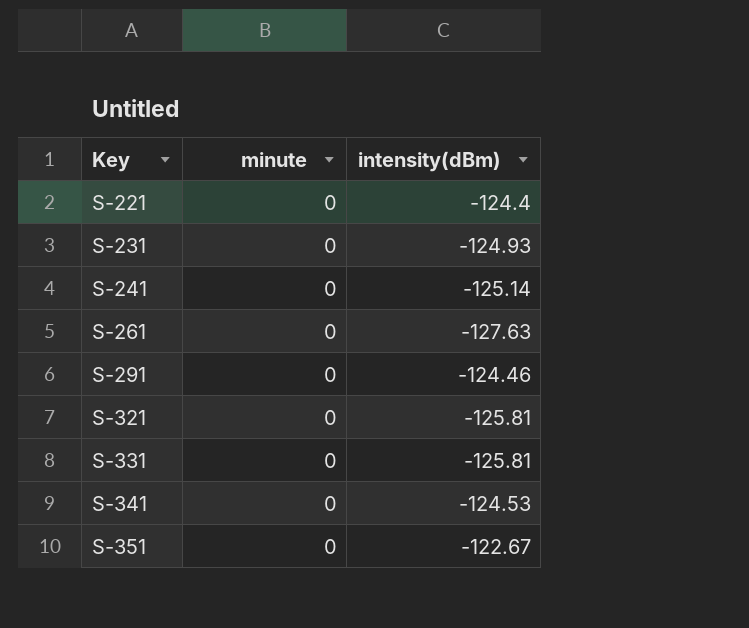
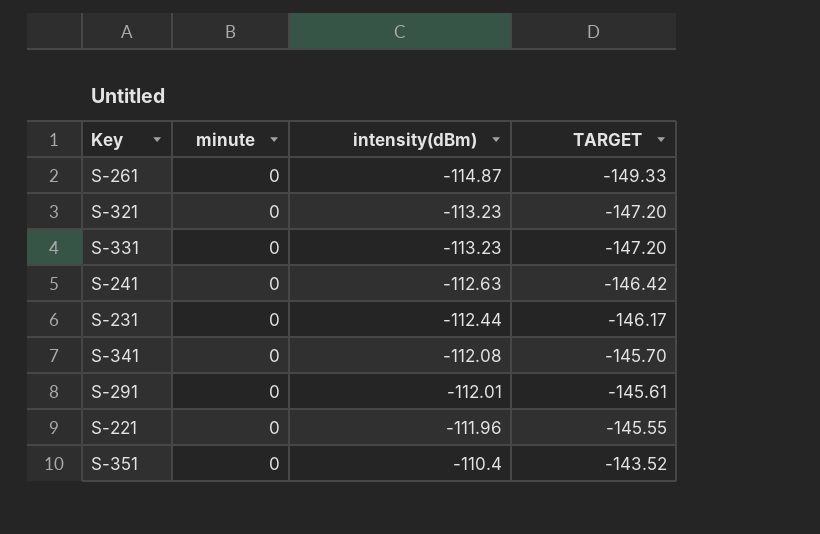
row order: Key ascending -> intensity(dBm) ascending
column TARGET | formula: none -> [intensity(dBm)] * 1.3
S-261 | intensity(dBm): -127.63 -> -114.87
S-321 | intensity(dBm): -125.81 -> -113.23
S-331 | intensity(dBm): -125.81 -> -113.23
S-241 | intensity(dBm): -125.14 -> -112.63
S-231 | intensity(dBm): -124.93 -> -112.44
S-341 | intensity(dBm): -124.53 -> -112.08
S-291 | intensity(dBm): -124.46 -> -112.01
S-221 | intensity(dBm): -124.4 -> -111.96
S-351 | intensity(dBm): -122.67 -> -110.4

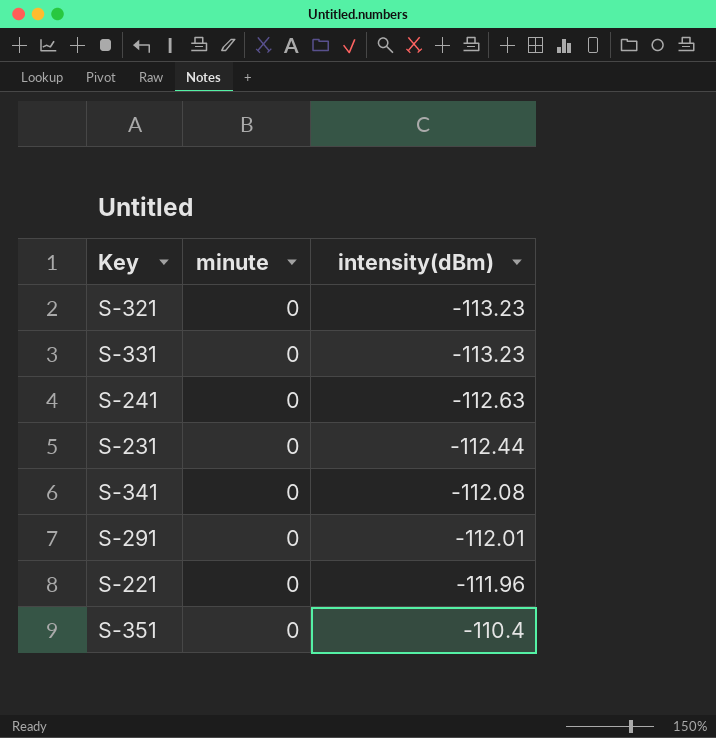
column TARGET | formula: [intensity(dBm)] * 1.3 -> none
row S-261: 0 | -114.87 | -149.33 -> none

